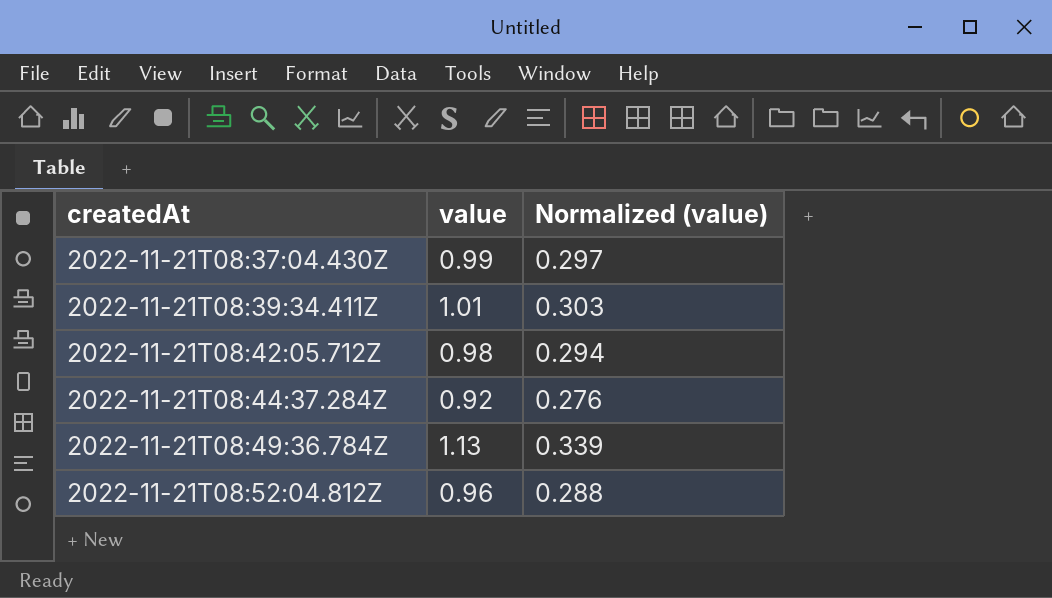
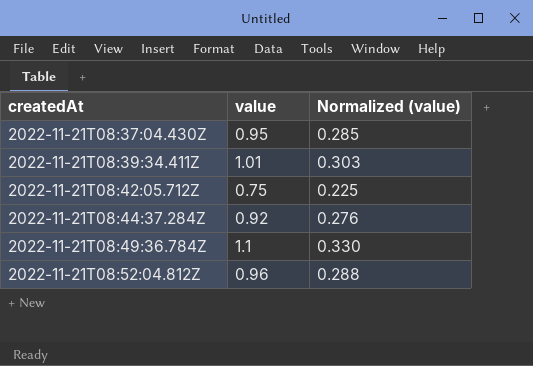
2022-11-21T08:37:04.430Z | value: 0.99 -> 0.95
2022-11-21T08:37:04.430Z | Normalized (value): 0.297 -> 0.285
2022-11-21T08:42:05.712Z | value: 0.98 -> 0.75
2022-11-21T08:42:05.712Z | Normalized (value): 0.294 -> 0.225
2022-11-21T08:49:36.784Z | value: 1.13 -> 1.1
2022-11-21T08:49:36.784Z | Normalized (value): 0.339 -> 0.330

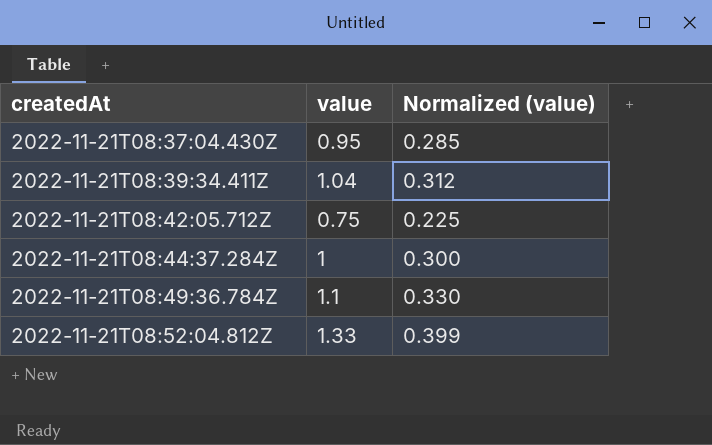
2022-11-21T08:39:34.411Z | value: 1.01 -> 1.04
2022-11-21T08:39:34.411Z | Normalized (value): 0.303 -> 0.312
2022-11-21T08:44:37.284Z | value: 0.92 -> 1
2022-11-21T08:44:37.284Z | Normalized (value): 0.276 -> 0.300
2022-11-21T08:52:04.812Z | value: 0.96 -> 1.33
2022-11-21T08:52:04.812Z | Normalized (value): 0.288 -> 0.399

